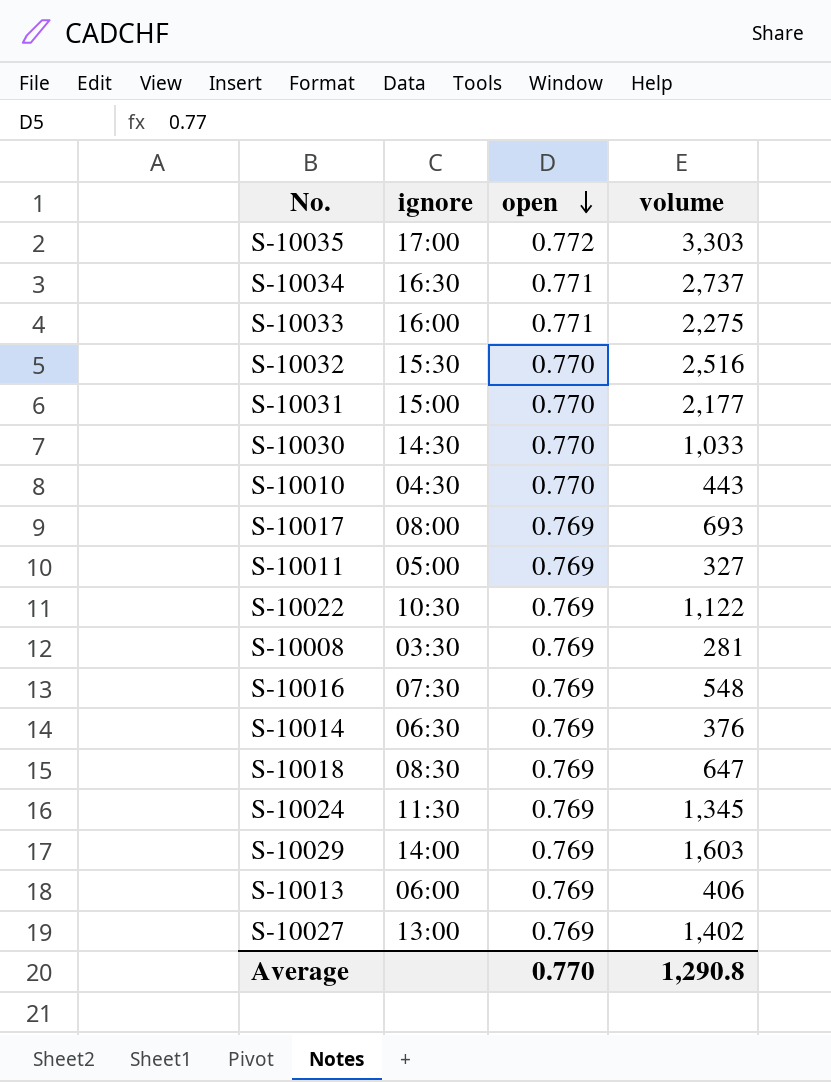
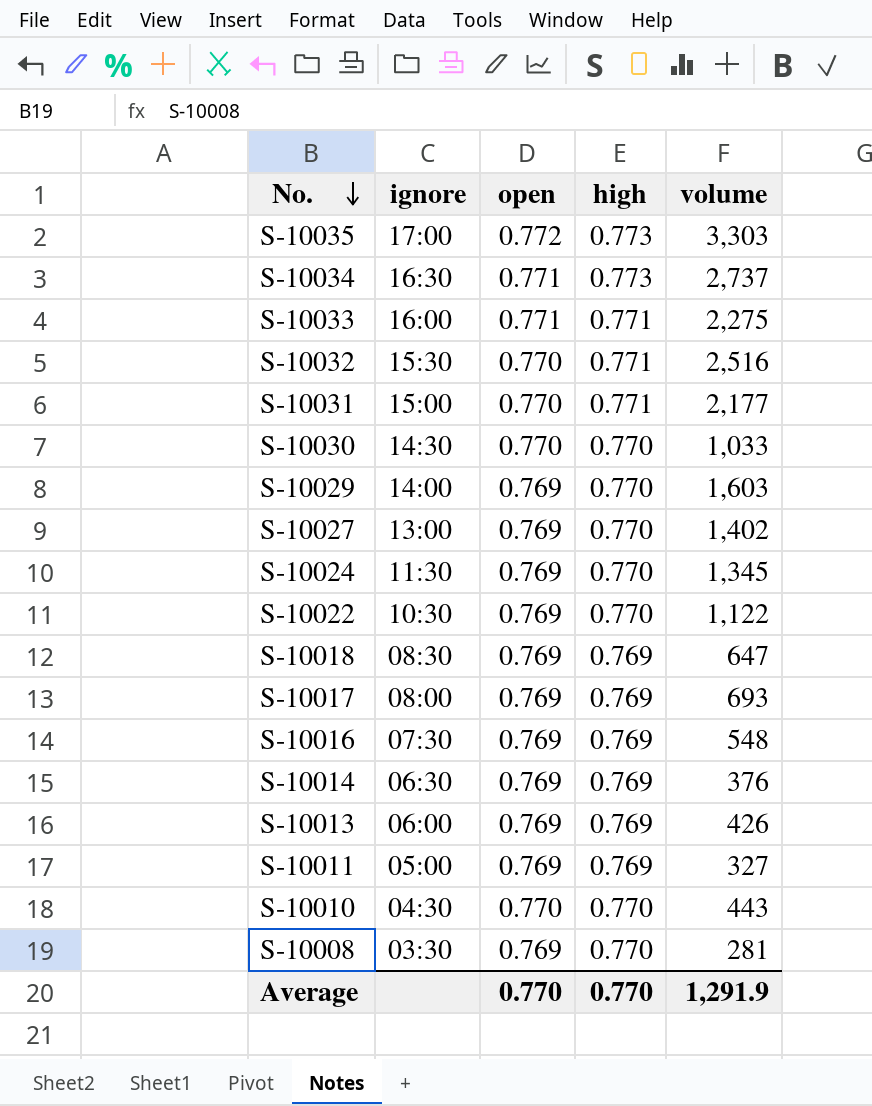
row order: open descending -> No. descending
column high | position: none -> 4
S-10013 | volume: 406 -> 426
Average | volume: 1,290.8 -> 1,291.9

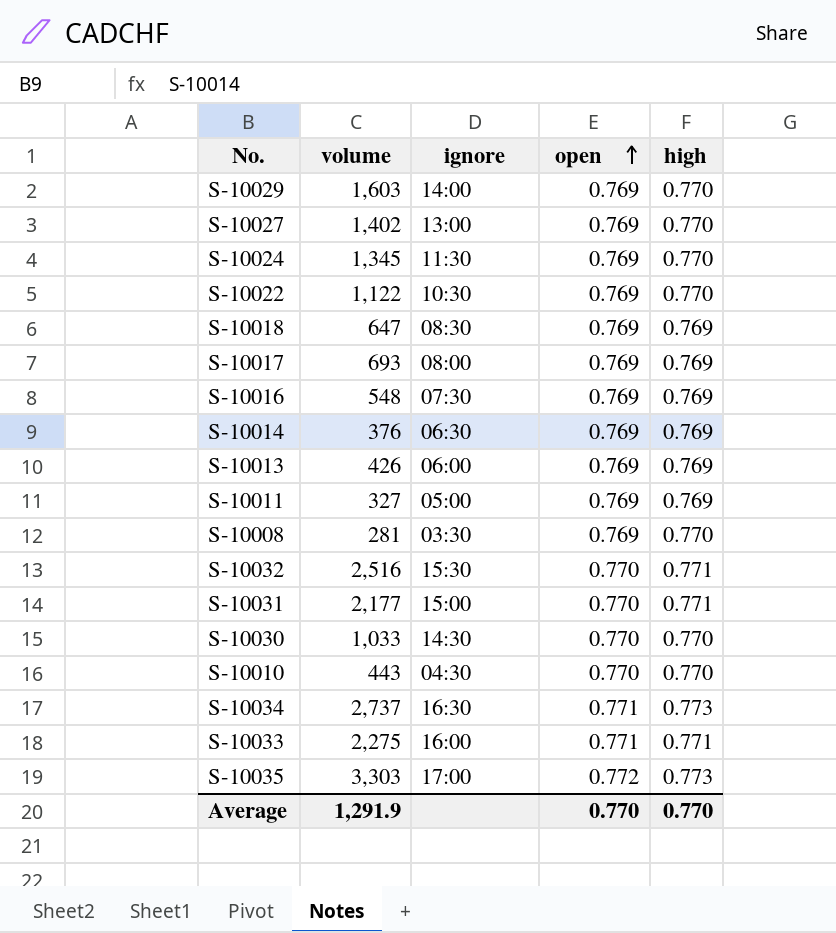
row order: No. descending -> open ascending
column volume | position: 5 -> 2

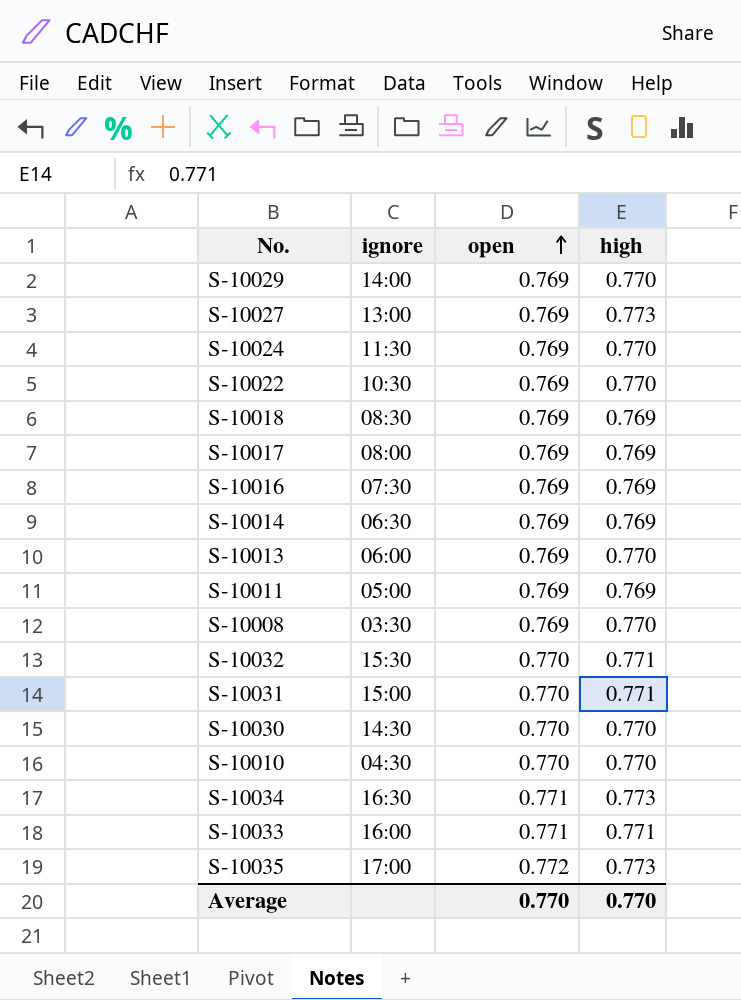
column volume | position: 2 -> none
S-10027 | high: 0.770 -> 0.773
S-10013 | high: 0.769 -> 0.770

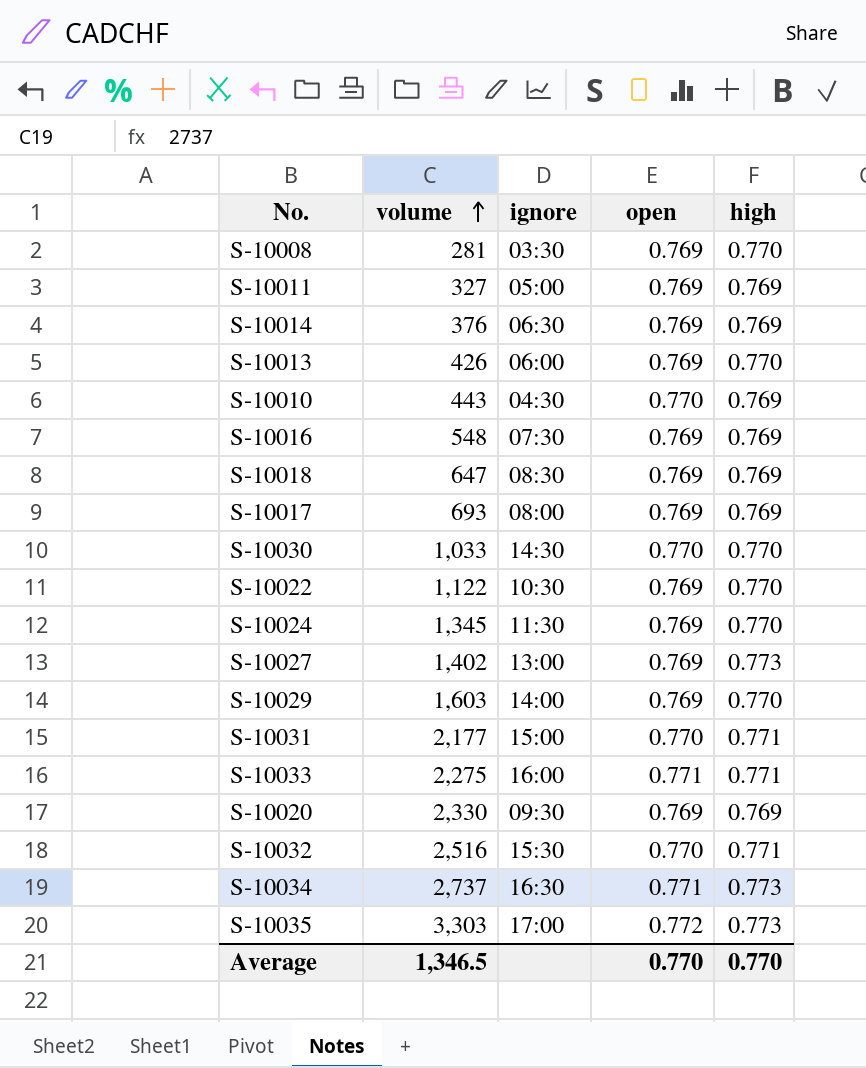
row order: open ascending -> volume ascending
column volume | position: none -> 2
S-10010 | high: 0.770 -> 0.769
row S-10020: none -> 2,330 | 09:30 | 0.769 | 0.769

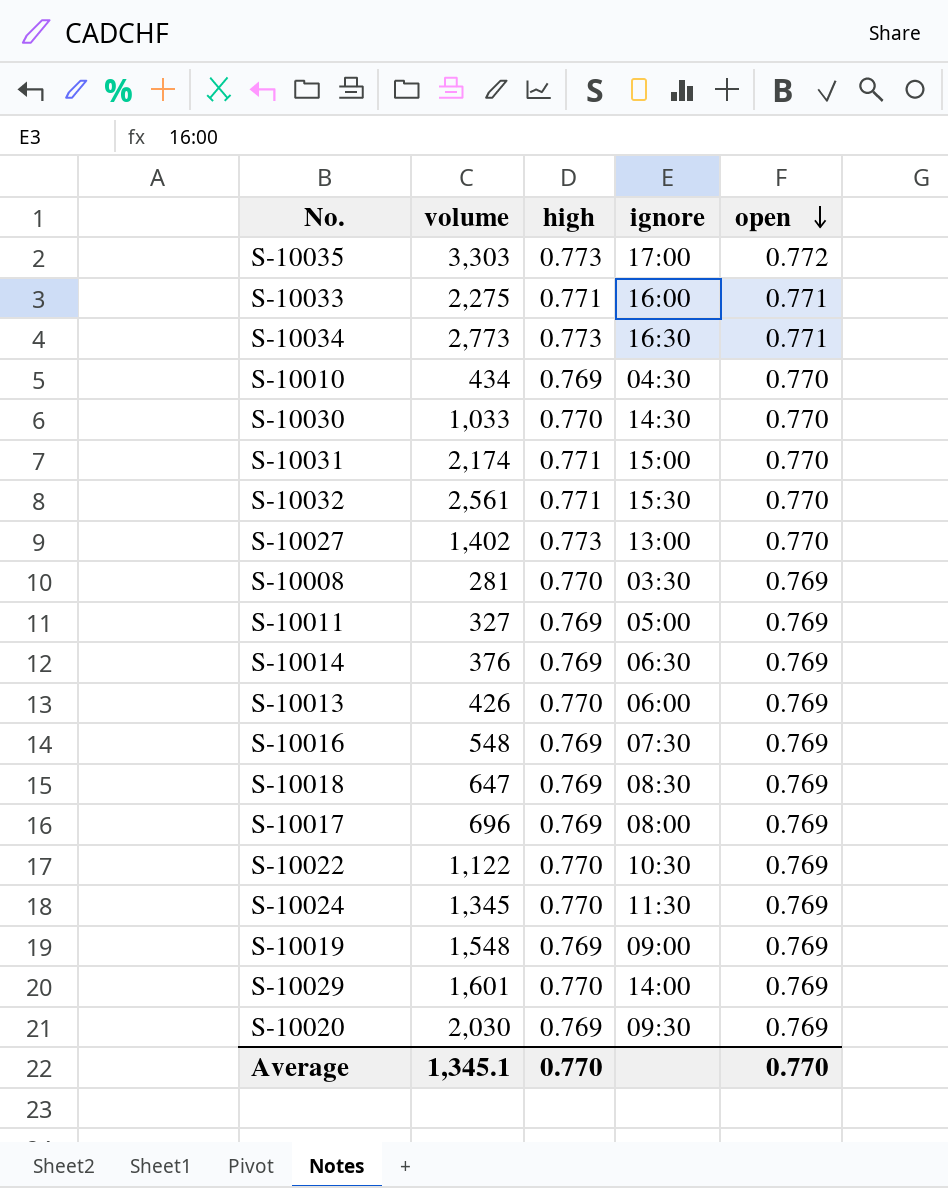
row order: volume ascending -> open descending
column high | position: 5 -> 3
S-10034 | volume: 2,737 -> 2,773
S-10010 | volume: 443 -> 434
S-10031 | volume: 2,177 -> 2,174
S-10032 | volume: 2,516 -> 2,561
S-10027 | open: 0.769 -> 0.770
S-10017 | volume: 693 -> 696
row S-10019: none -> 1,548 | 0.769 | 09:00 | 0.769
S-10029 | volume: 1,603 -> 1,601
S-10020 | volume: 2,330 -> 2,030
Average | volume: 1,346.5 -> 1,345.1

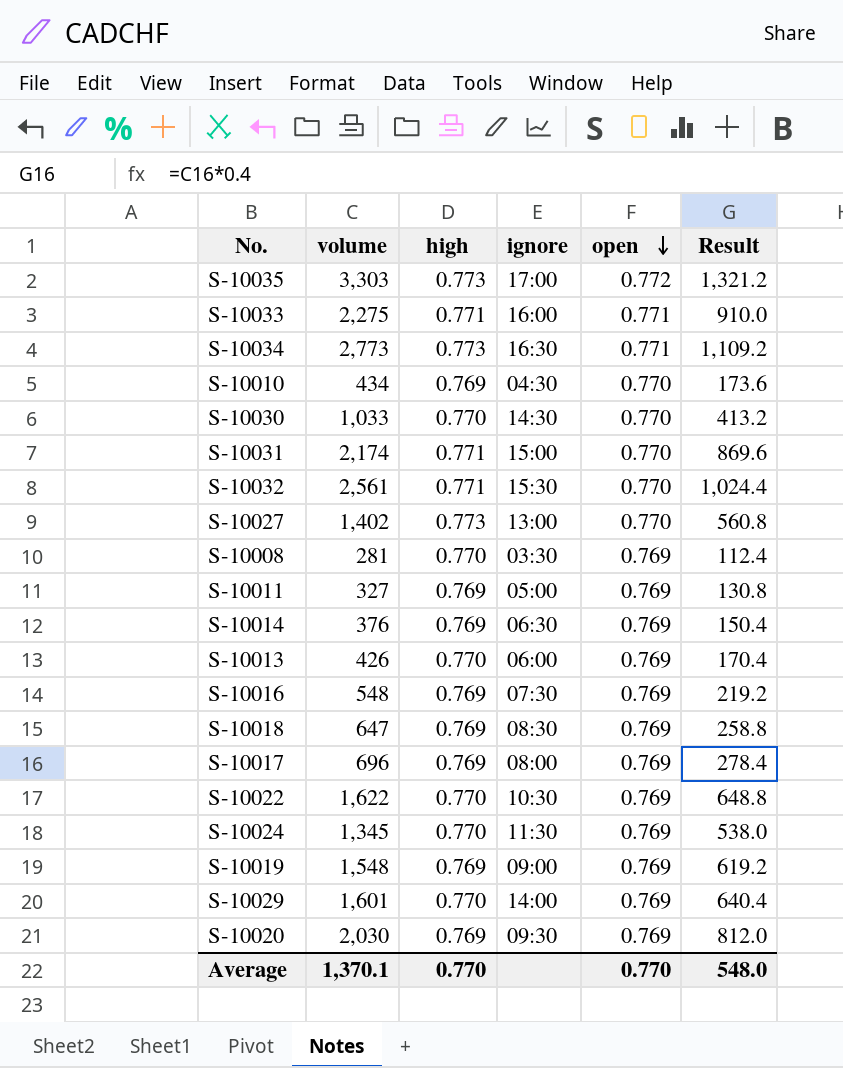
column Result | formula: none -> [volume] * 0.4
S-10022 | volume: 1,122 -> 1,622
Average | volume: 1,345.1 -> 1,370.1

